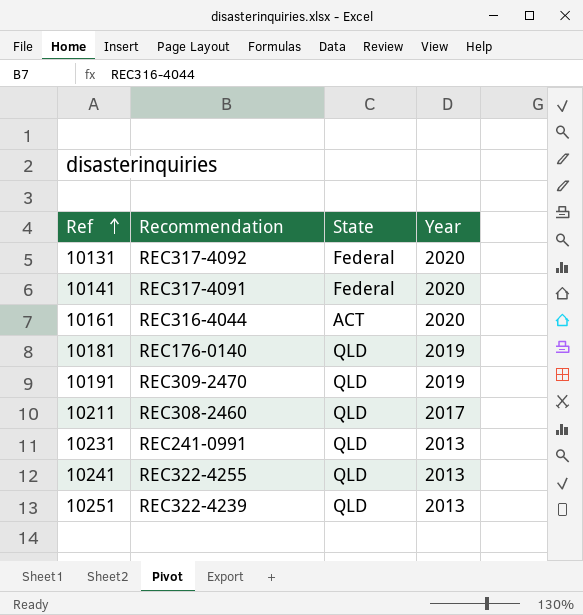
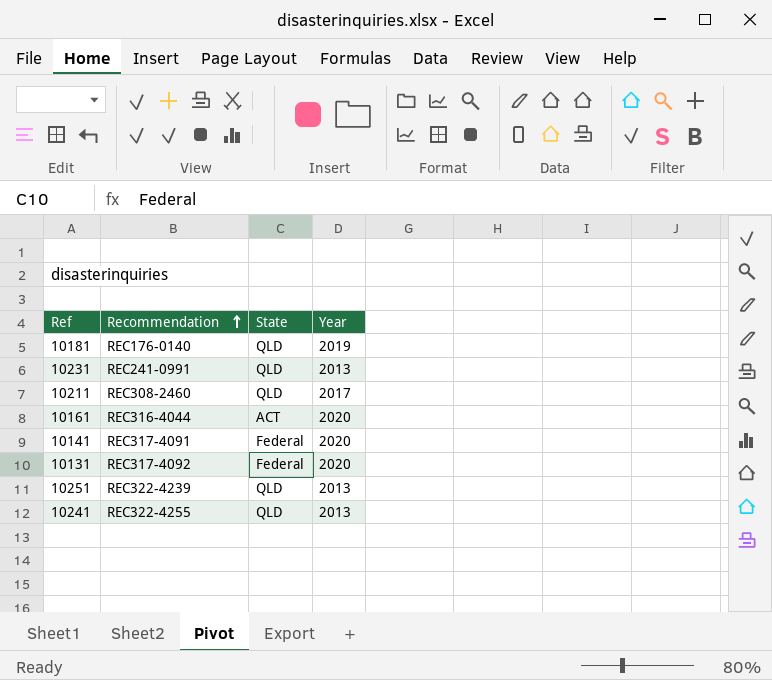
row order: Ref ascending -> Recommendation ascending
row 10191: REC309-2470 | QLD | 2019 -> none

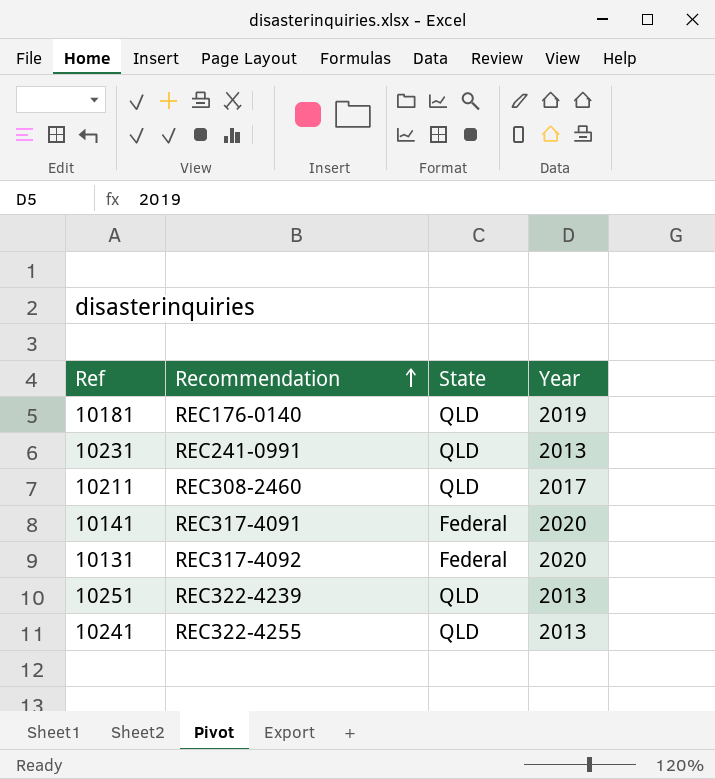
row 10161: REC316-4044 | ACT | 2020 -> none

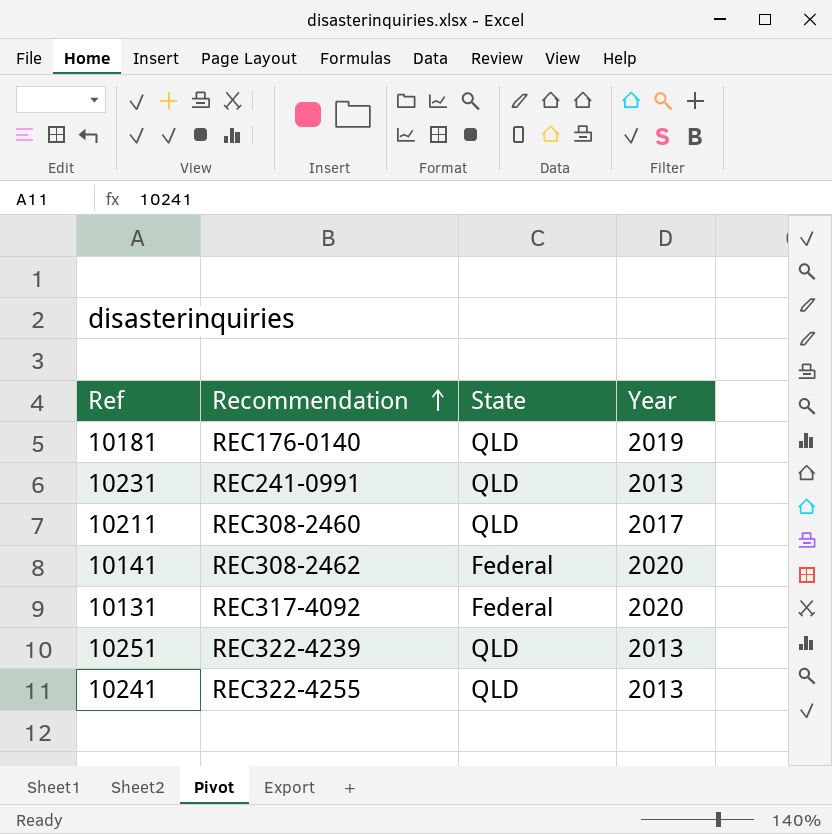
10141 | Recommendation: REC317-4091 -> REC308-2462

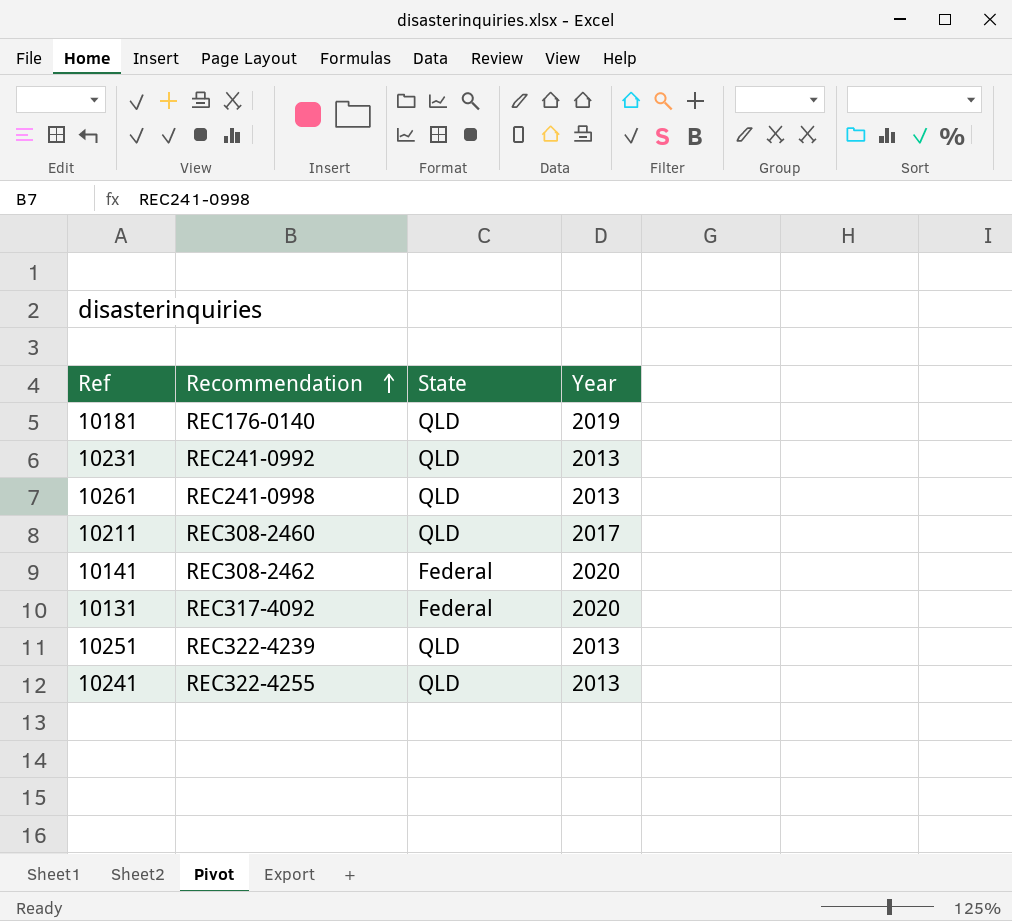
10231 | Recommendation: REC241-0991 -> REC241-0992
row 10261: none -> REC241-0998 | QLD | 2013

